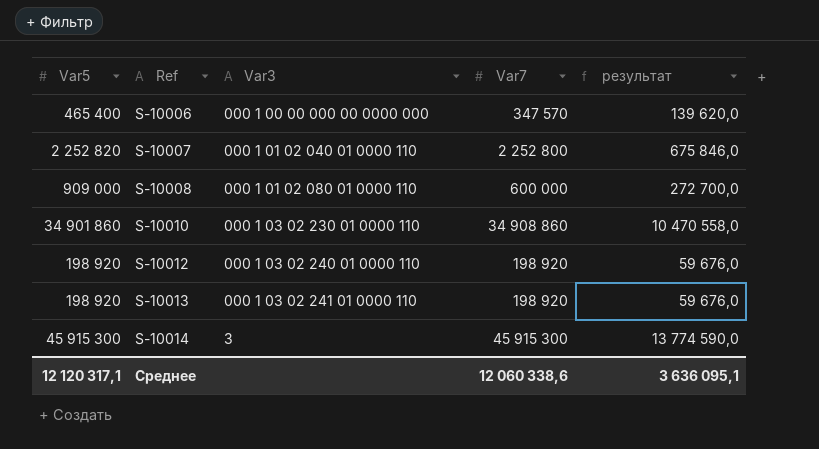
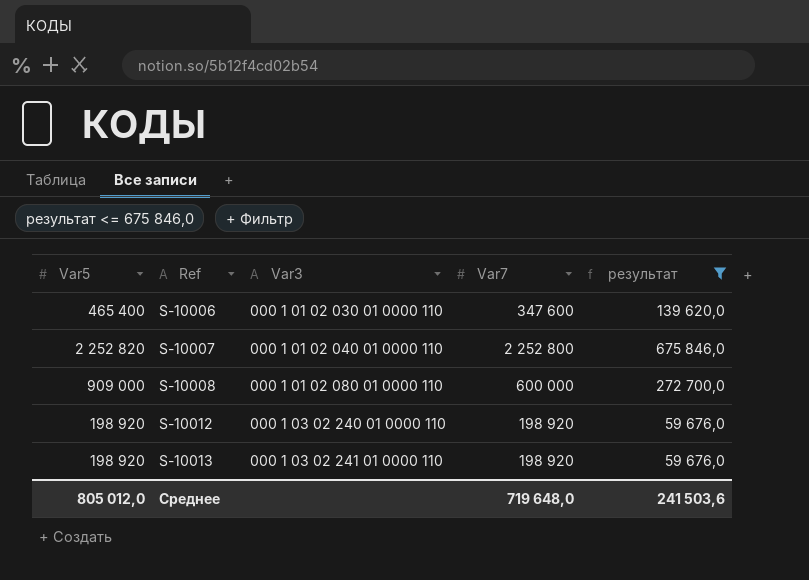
filter: none -> результат <= 675 846,0
S-10006 | Var3: 000 1 00 00 000 00 0000 000 -> 000 1 01 02 030 01 0000 110
S-10006 | Var7: 347 570 -> 347 600
Среднее | Var5: 12 120 317,1 -> 805 012,0
Среднее | Var7: 12 060 338,6 -> 719 648,0
Среднее | результат: 3 636 095,1 -> 241 503,6

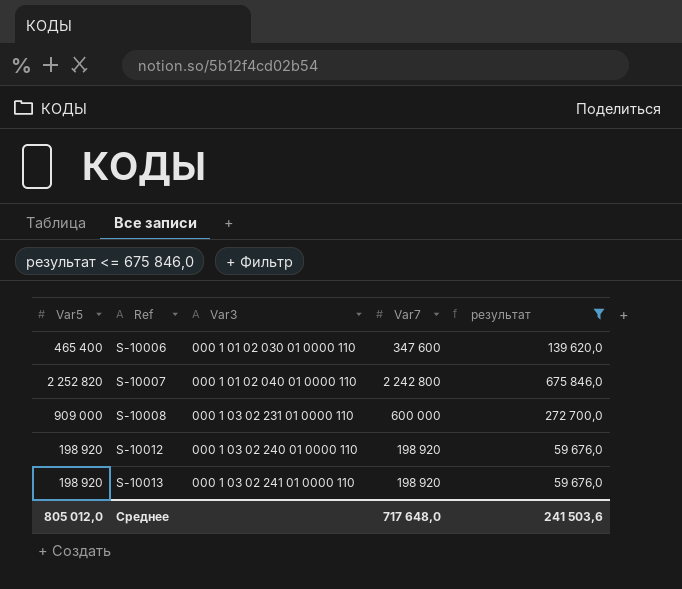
S-10007 | Var7: 2 252 800 -> 2 242 800
S-10008 | Var3: 000 1 01 02 080 01 0000 110 -> 000 1 03 02 231 01 0000 110
Среднее | Var7: 719 648,0 -> 717 648,0

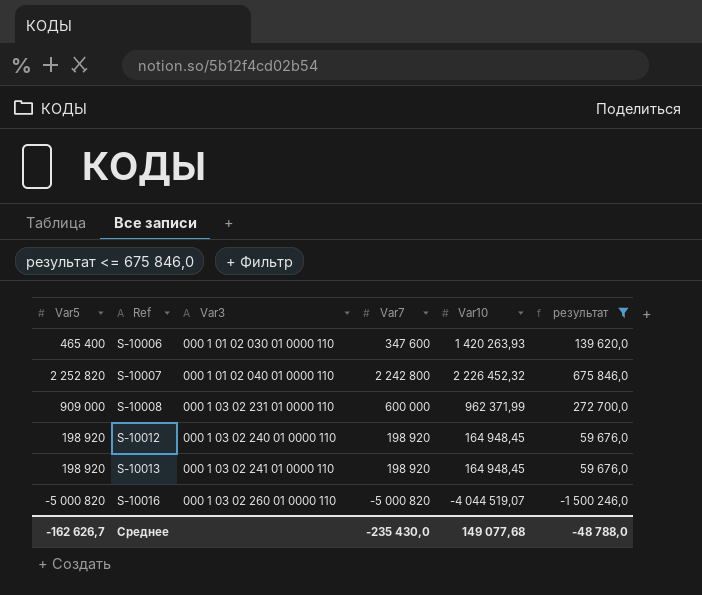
column Var10 | position: none -> 5
row S-10016: none -> -5 000 820 | 000 1 03 02 260 01 0000 110 | -5 000 820 | -4 044 519,07 | -1 500 246,0
Среднее | Var5: 805 012,0 -> -162 626,7
Среднее | Var7: 717 648,0 -> -235 430,0
Среднее | результат: 241 503,6 -> -48 788,0

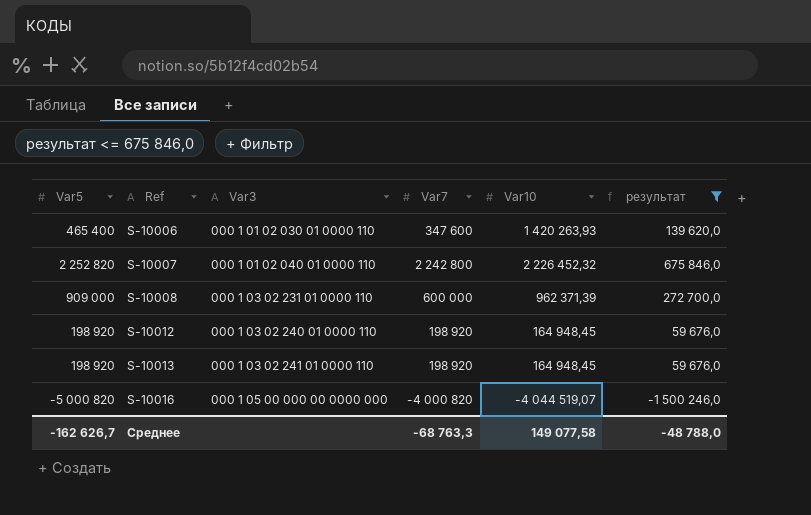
S-10008 | Var10: 962 371,99 -> 962 371,39
S-10016 | Var3: 000 1 03 02 260 01 0000 110 -> 000 1 05 00 000 00 0000 000
S-10016 | Var7: -5 000 820 -> -4 000 820
Среднее | Var7: -235 430,0 -> -68 763,3
Среднее | Var10: 149 077,68 -> 149 077,58

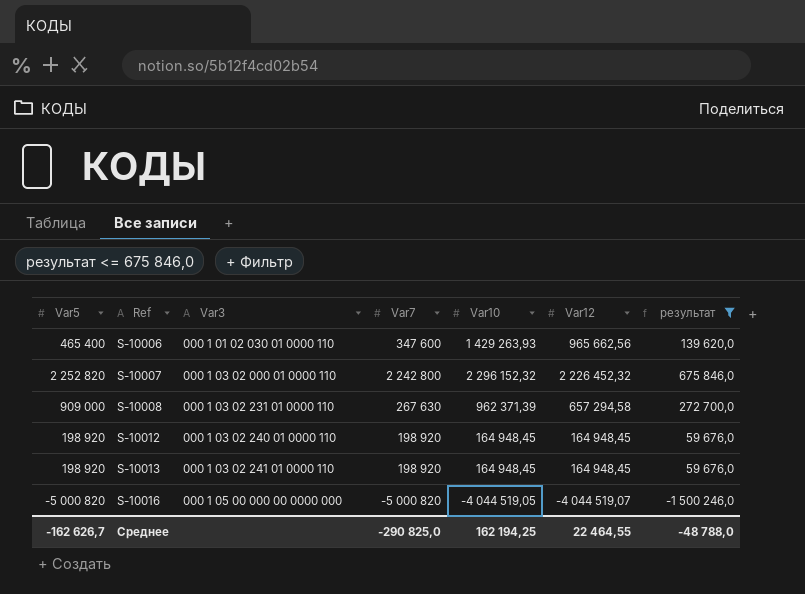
column Var12 | position: none -> 6
S-10006 | Var10: 1 420 263,93 -> 1 429 263,93
S-10007 | Var3: 000 1 01 02 040 01 0000 110 -> 000 1 03 02 000 01 0000 110
S-10007 | Var10: 2 226 452,32 -> 2 296 152,32
S-10008 | Var7: 600 000 -> 267 630
S-10016 | Var7: -4 000 820 -> -5 000 820
S-10016 | Var10: -4 044 519,07 -> -4 044 519,05
Среднее | Var7: -68 763,3 -> -290 825,0
Среднее | Var10: 149 077,58 -> 162 194,25

